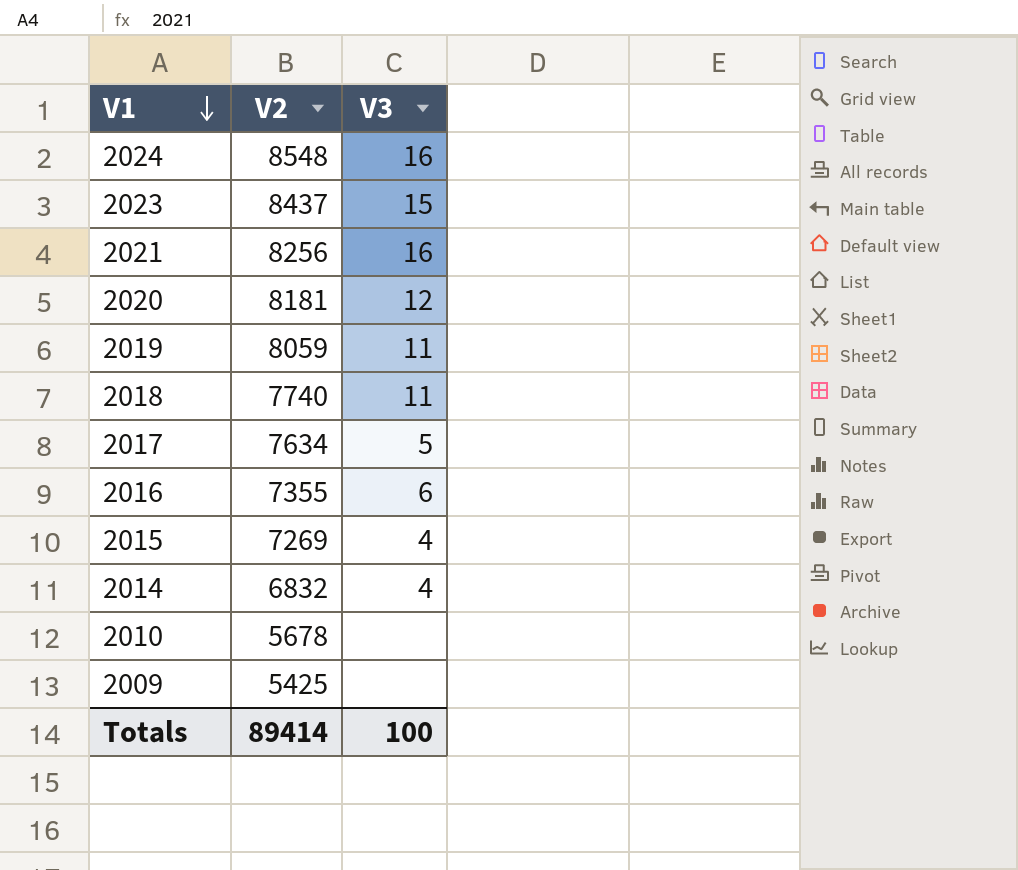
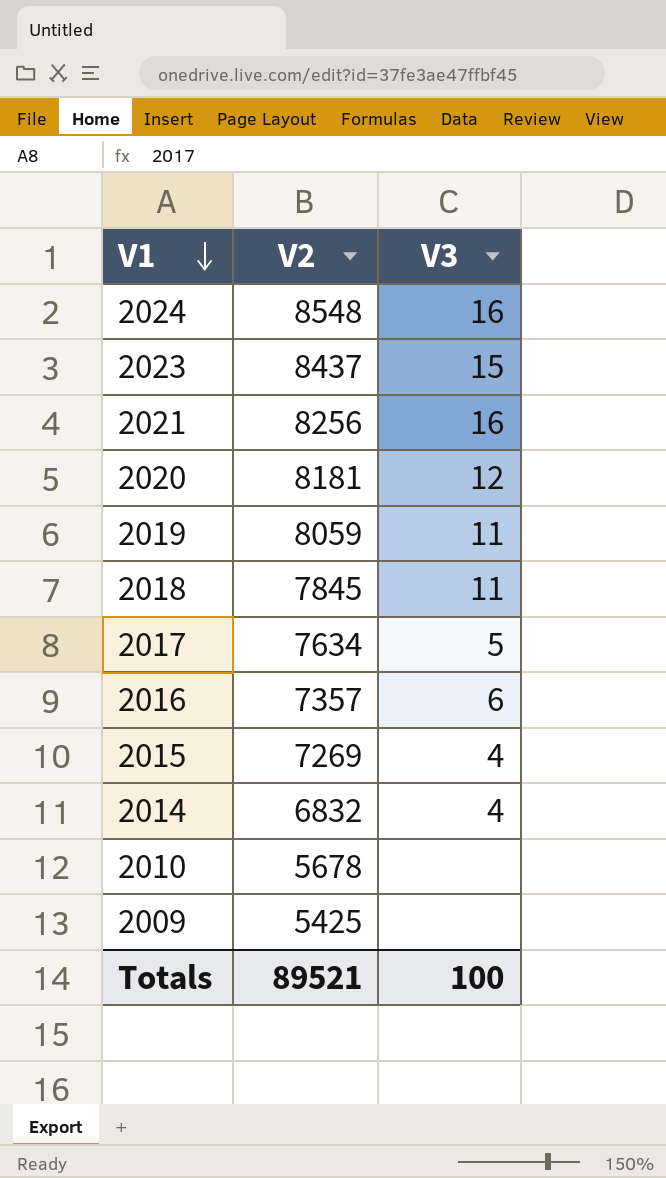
2018 | V2: 7740 -> 7845
2016 | V2: 7355 -> 7357
Totals | V2: 89414 -> 89521

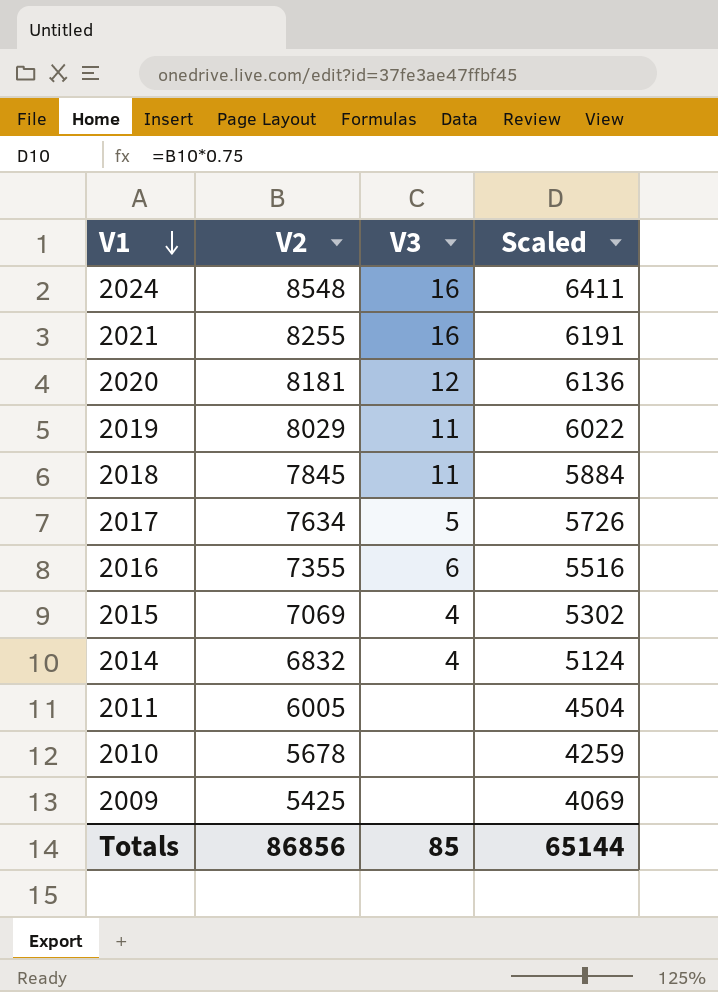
column Scaled | formula: none -> [V2] * 0.75
row 2023: 8437 | 15 -> none
2021 | V2: 8256 -> 8255
2019 | V2: 8059 -> 8029
2016 | V2: 7357 -> 7355
2015 | V2: 7269 -> 7069
row 2011: none -> 6005 | none | 4504
Totals | V2: 89521 -> 86856
Totals | V3: 100 -> 85

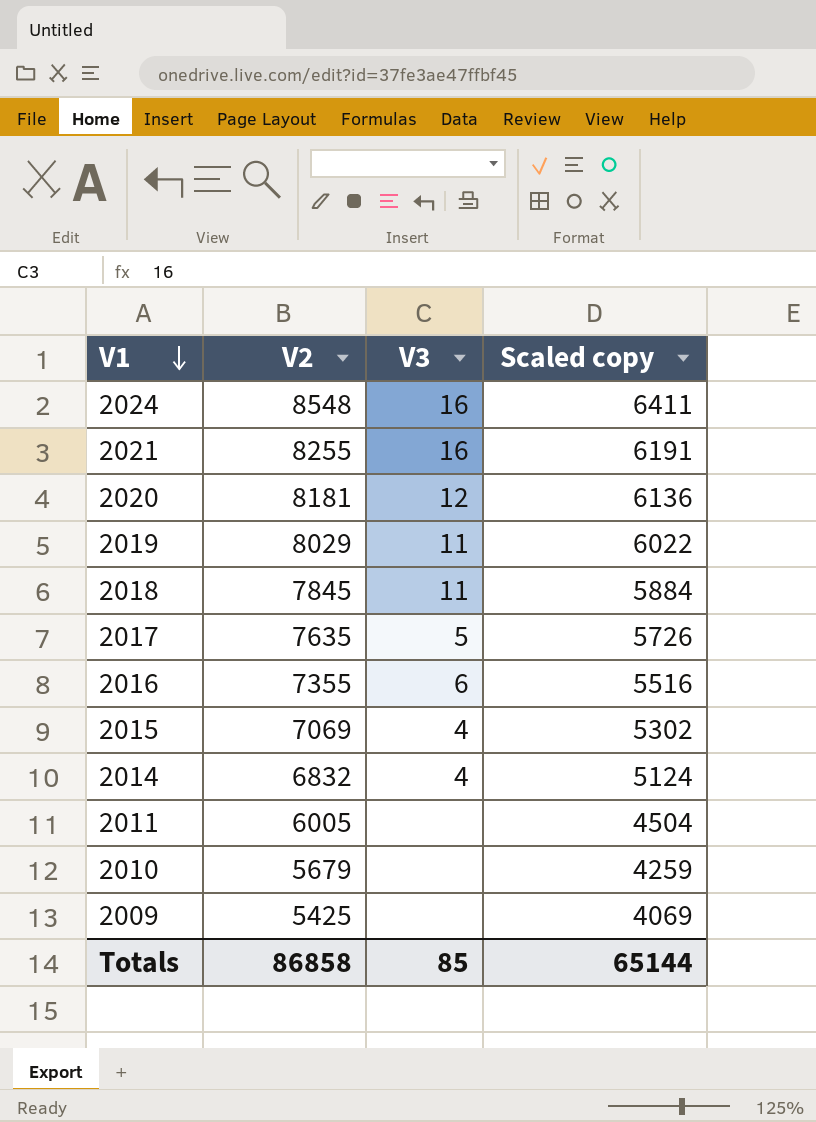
column name: Scaled -> Scaled copy
2017 | V2: 7634 -> 7635
2010 | V2: 5678 -> 5679
Totals | V2: 86856 -> 86858

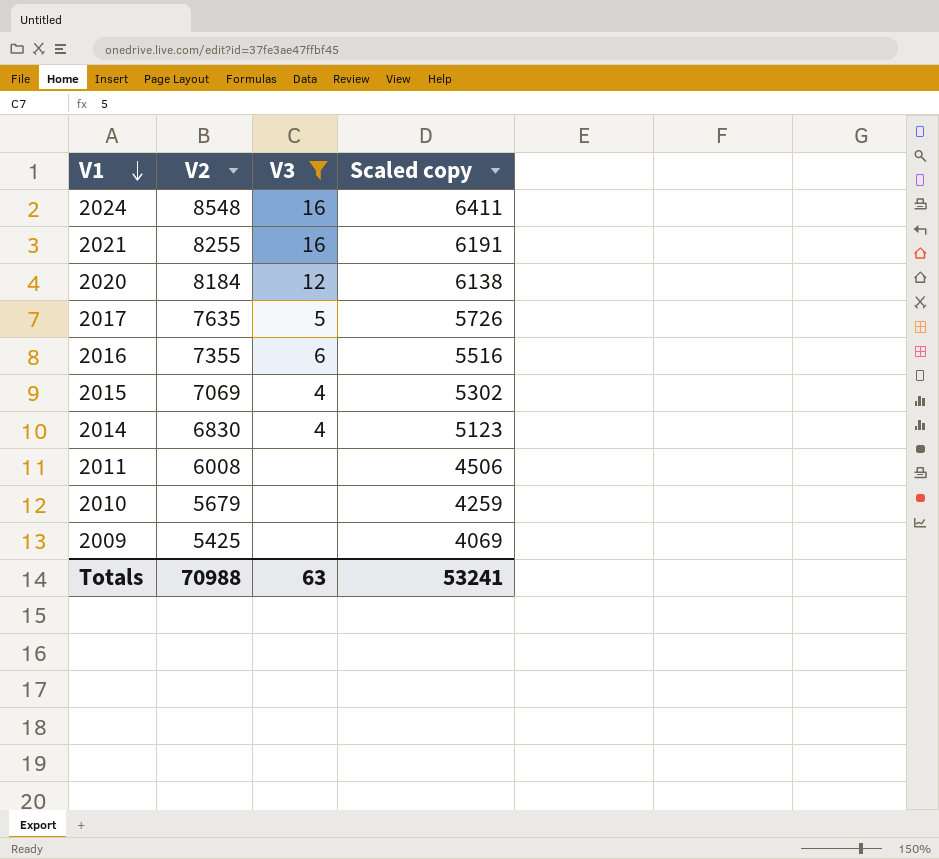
filter: none -> V3 != 11
2020 | V2: 8181 -> 8184
2020 | Scaled copy: 6136 -> 6138
2014 | V2: 6832 -> 6830
2014 | Scaled copy: 5124 -> 5123
2011 | V2: 6005 -> 6008
2011 | Scaled copy: 4504 -> 4506
Totals | V2: 86858 -> 70988
Totals | V3: 85 -> 63
Totals | Scaled copy: 65144 -> 53241

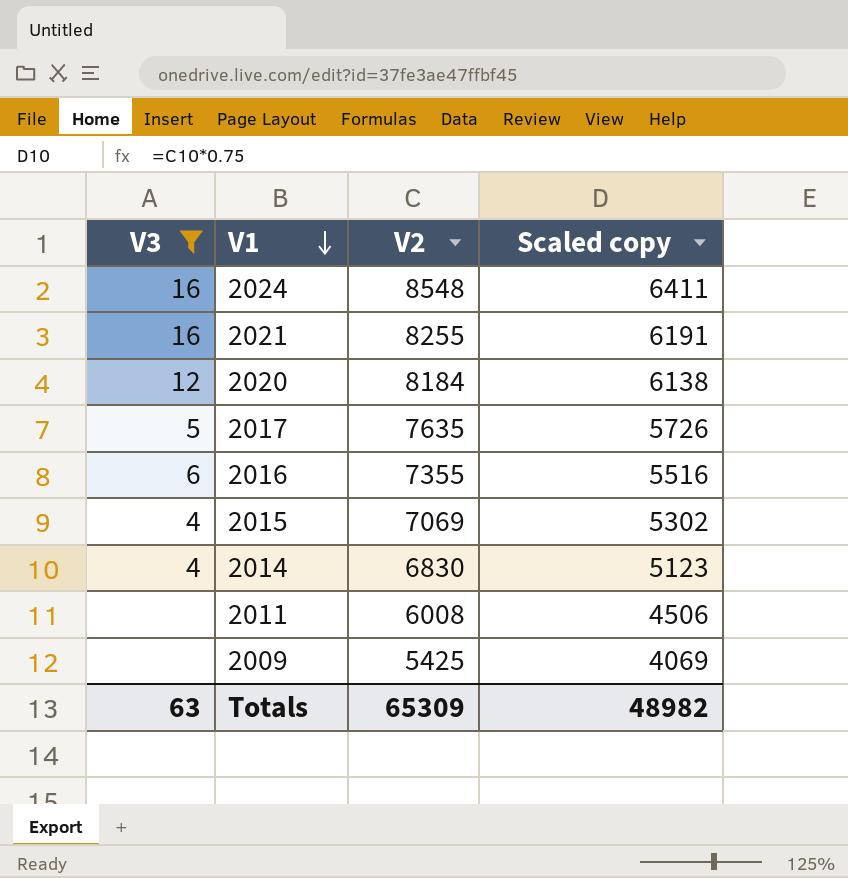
column V3 | position: 3 -> 1
row 2010: 5679 | none | 4259 -> none
Totals | V2: 70988 -> 65309
Totals | Scaled copy: 53241 -> 48982

